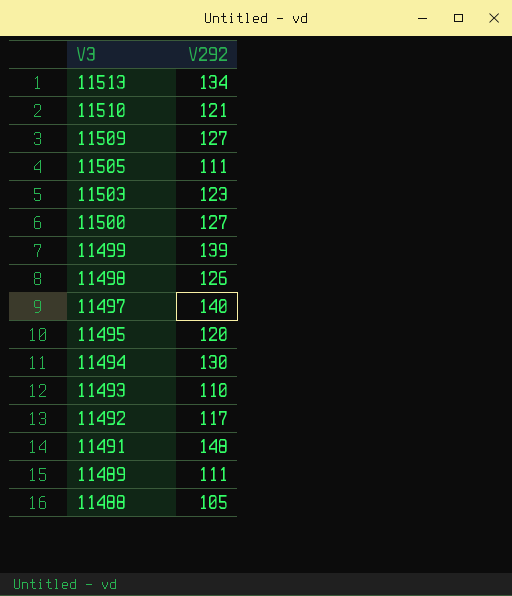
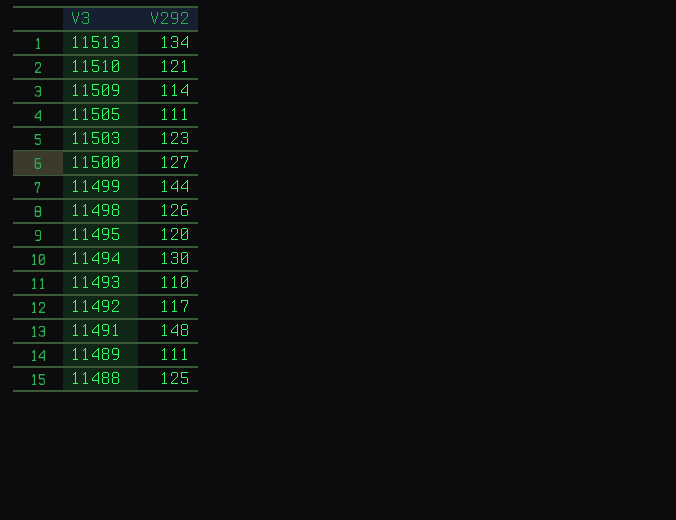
row 11497: 140 -> none
11509 | V292: 127 -> 114
11499 | V292: 139 -> 144
11488 | V292: 105 -> 125

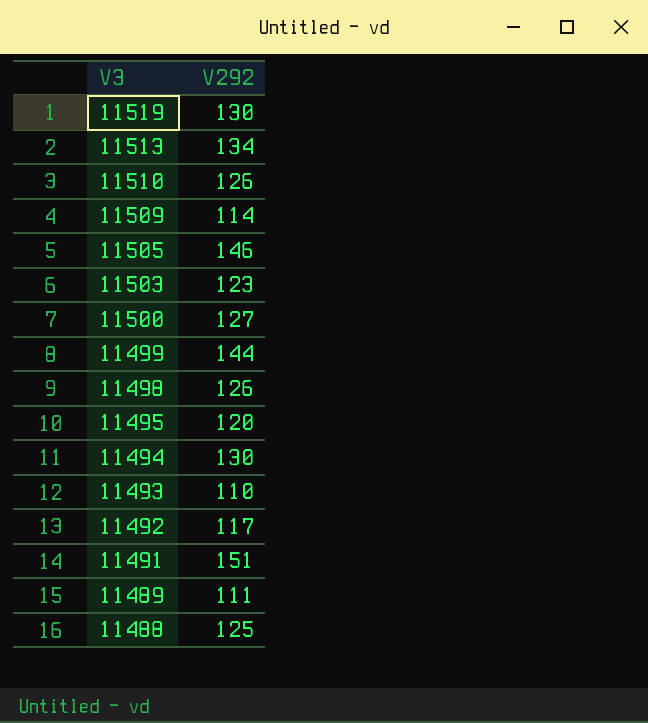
row 11519: none -> 130
11510 | V292: 121 -> 126
11505 | V292: 111 -> 146
11491 | V292: 148 -> 151

